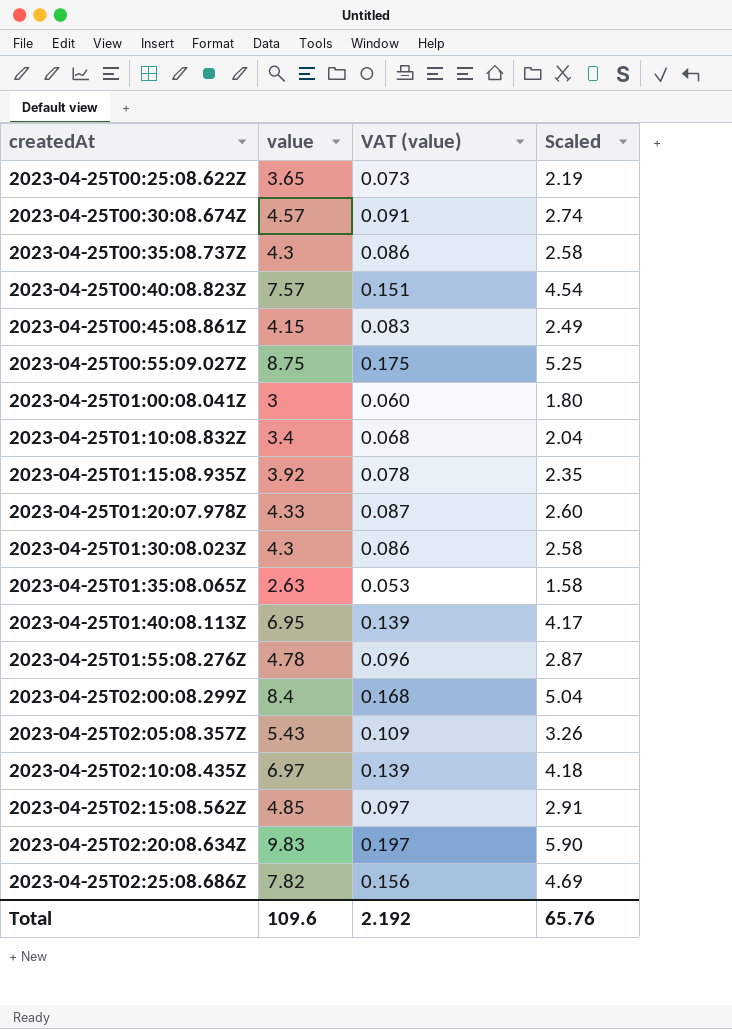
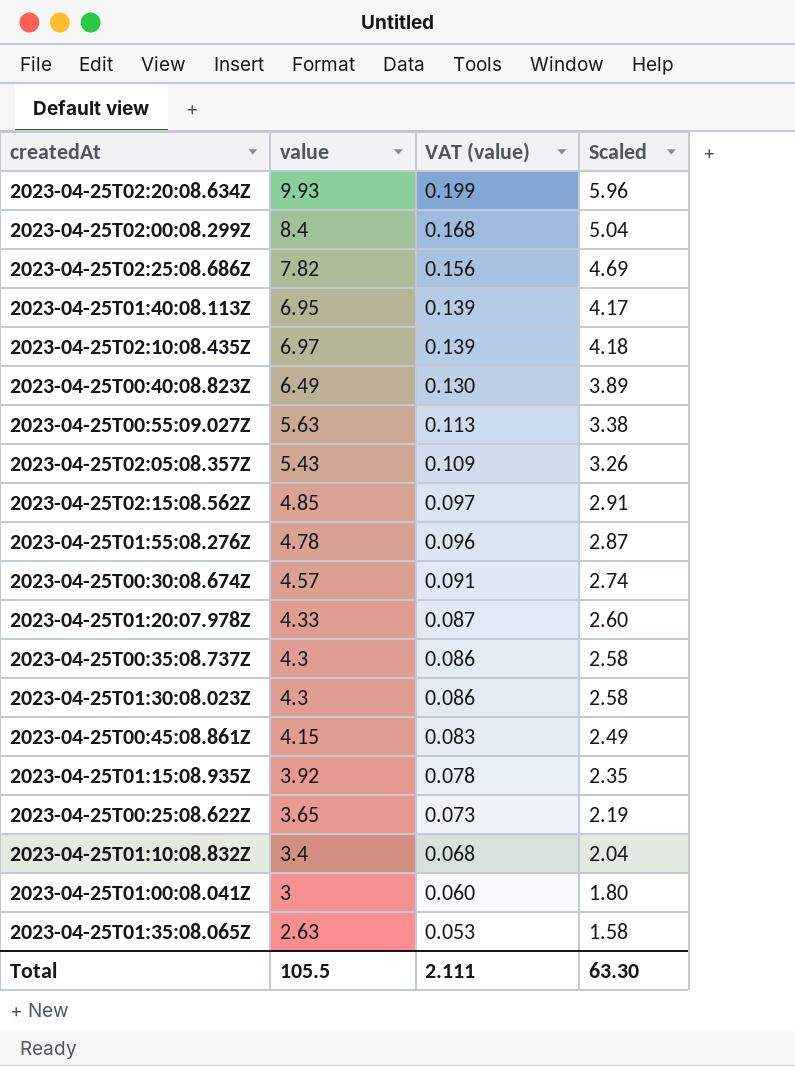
row order: createdAt ascending -> VAT (value) descending
2023-04-25T02:20:08.634Z | value: 9.83 -> 9.93
2023-04-25T02:20:08.634Z | VAT (value): 0.197 -> 0.199
2023-04-25T02:20:08.634Z | Scaled: 5.90 -> 5.96
2023-04-25T00:40:08.823Z | value: 7.57 -> 6.49
2023-04-25T00:40:08.823Z | VAT (value): 0.151 -> 0.130
2023-04-25T00:40:08.823Z | Scaled: 4.54 -> 3.89
2023-04-25T00:55:09.027Z | value: 8.75 -> 5.63
2023-04-25T00:55:09.027Z | VAT (value): 0.175 -> 0.113
2023-04-25T00:55:09.027Z | Scaled: 5.25 -> 3.38
Total | value: 109.6 -> 105.5
Total | VAT (value): 2.192 -> 2.111
Total | Scaled: 65.76 -> 63.30

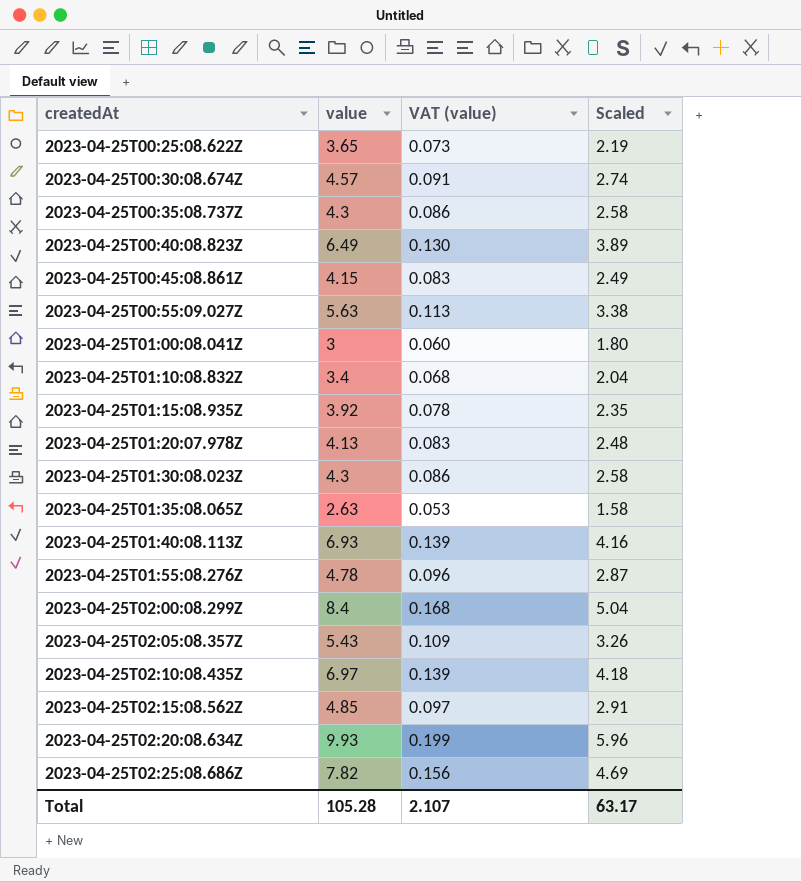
row order: VAT (value) descending -> createdAt ascending
2023-04-25T01:20:07.978Z | value: 4.33 -> 4.13
2023-04-25T01:20:07.978Z | VAT (value): 0.087 -> 0.083
2023-04-25T01:20:07.978Z | Scaled: 2.60 -> 2.48
2023-04-25T01:40:08.113Z | value: 6.95 -> 6.93
2023-04-25T01:40:08.113Z | Scaled: 4.17 -> 4.16
Total | value: 105.5 -> 105.28
Total | VAT (value): 2.111 -> 2.107
Total | Scaled: 63.30 -> 63.17

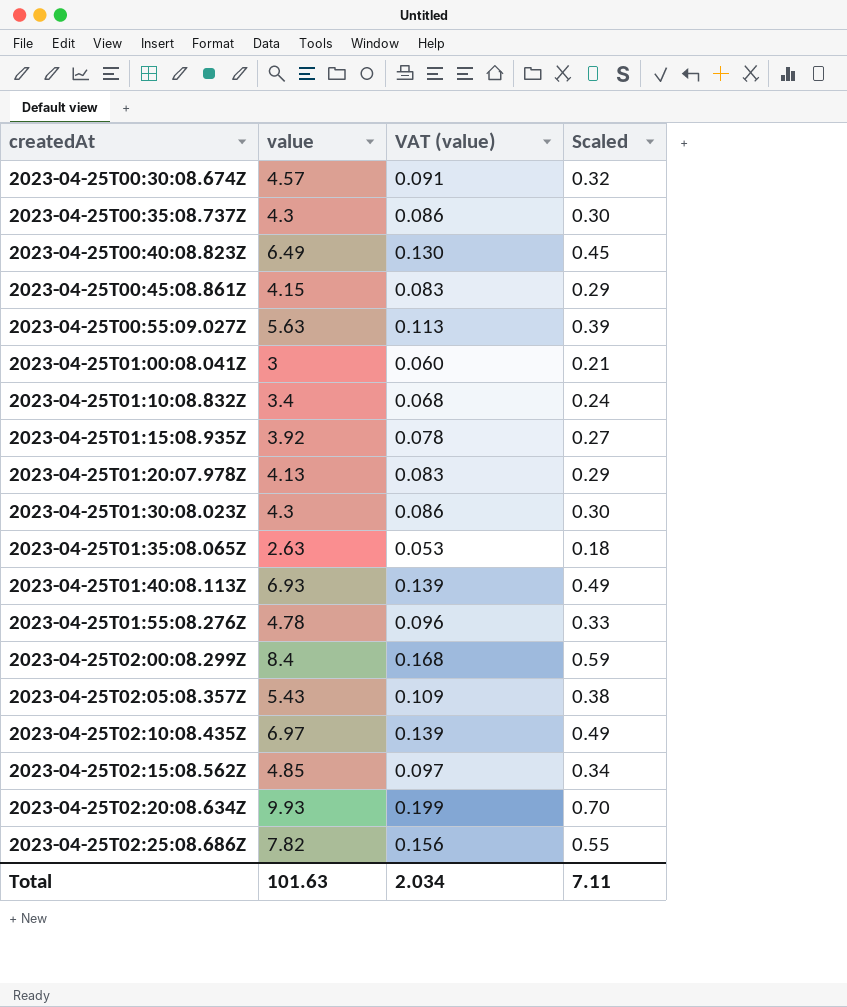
column Scaled | formula: [value] * 0.6 -> [value] * 0.07
row 2023-04-25T00:25:08.622Z: 3.65 | 0.073 | 2.19 -> none
Total | value: 105.28 -> 101.63
Total | VAT (value): 2.107 -> 2.034
Total | Scaled: 63.17 -> 7.11

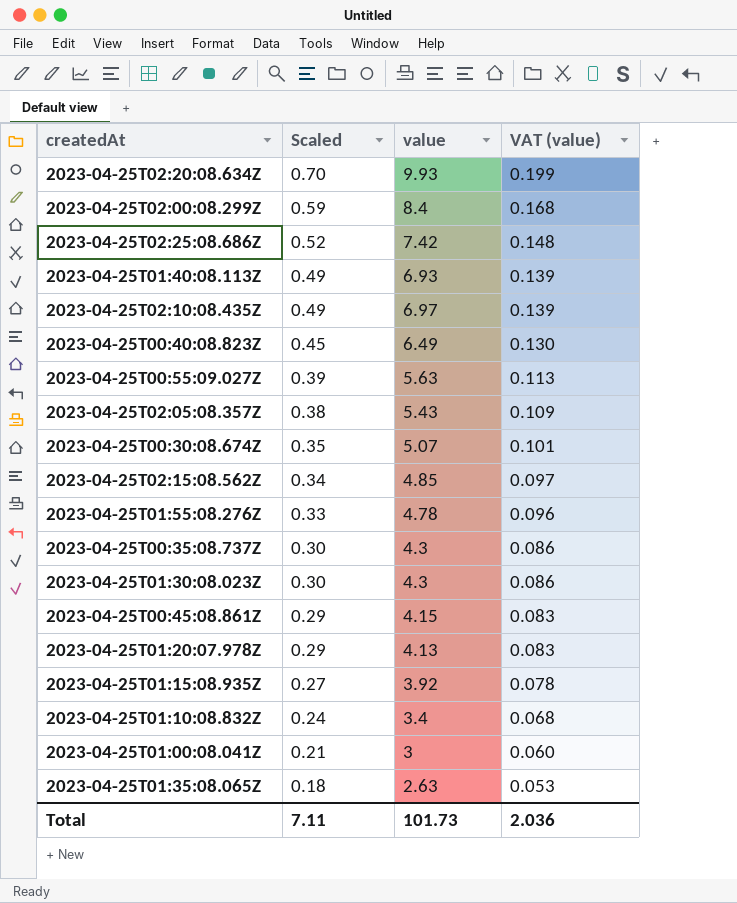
row order: createdAt ascending -> Scaled descending
column Scaled | position: 4 -> 2
2023-04-25T02:25:08.686Z | Scaled: 0.55 -> 0.52
2023-04-25T02:25:08.686Z | value: 7.82 -> 7.42
2023-04-25T02:25:08.686Z | VAT (value): 0.156 -> 0.148
2023-04-25T00:30:08.674Z | Scaled: 0.32 -> 0.35
2023-04-25T00:30:08.674Z | value: 4.57 -> 5.07
2023-04-25T00:30:08.674Z | VAT (value): 0.091 -> 0.101
Total | value: 101.63 -> 101.73
Total | VAT (value): 2.034 -> 2.036

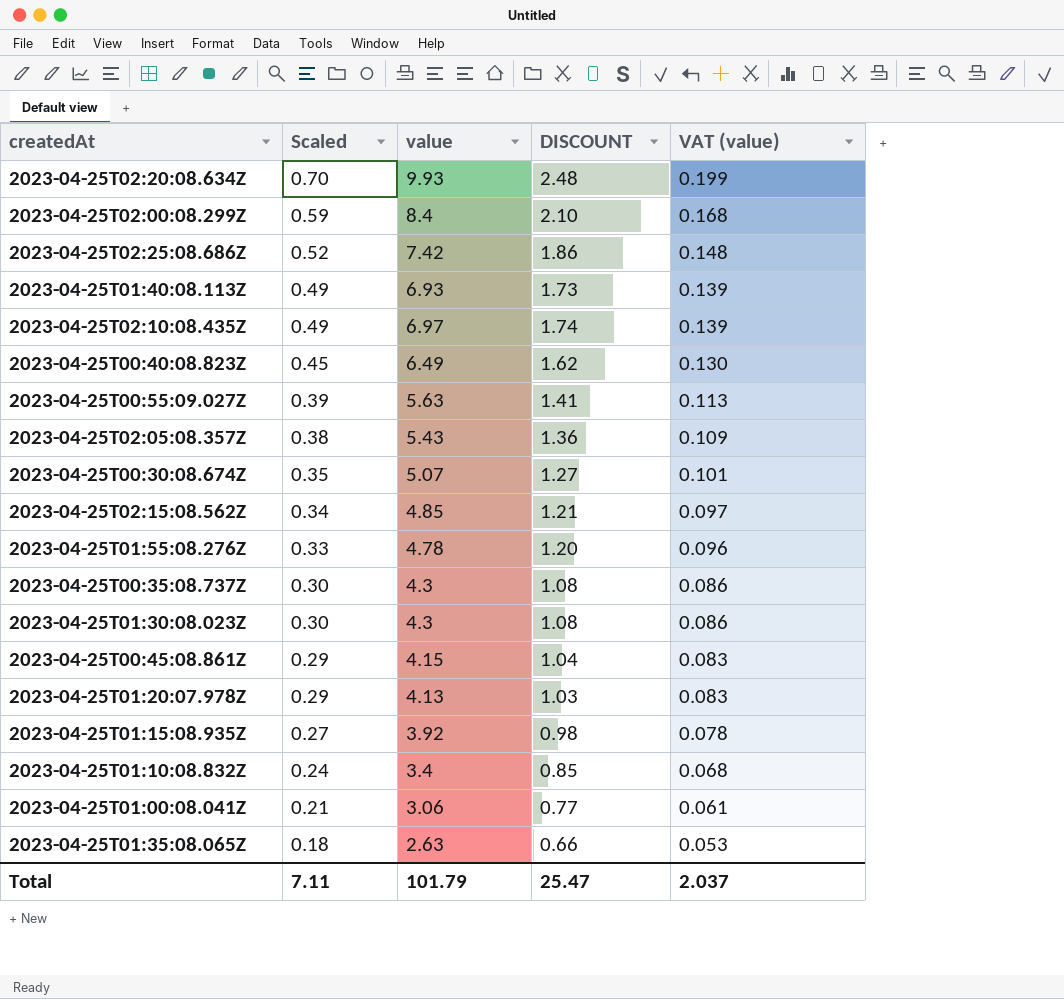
column DISCOUNT | formula: none -> [value] * 0.25
2023-04-25T01:00:08.041Z | value: 3 -> 3.06
2023-04-25T01:00:08.041Z | VAT (value): 0.060 -> 0.061
Total | value: 101.73 -> 101.79
Total | VAT (value): 2.036 -> 2.037

